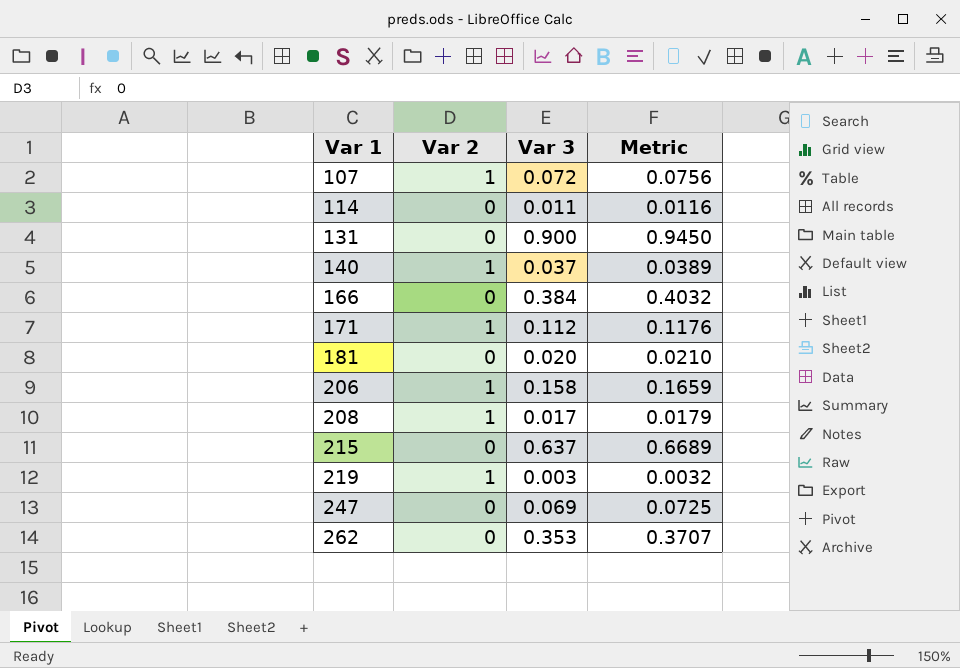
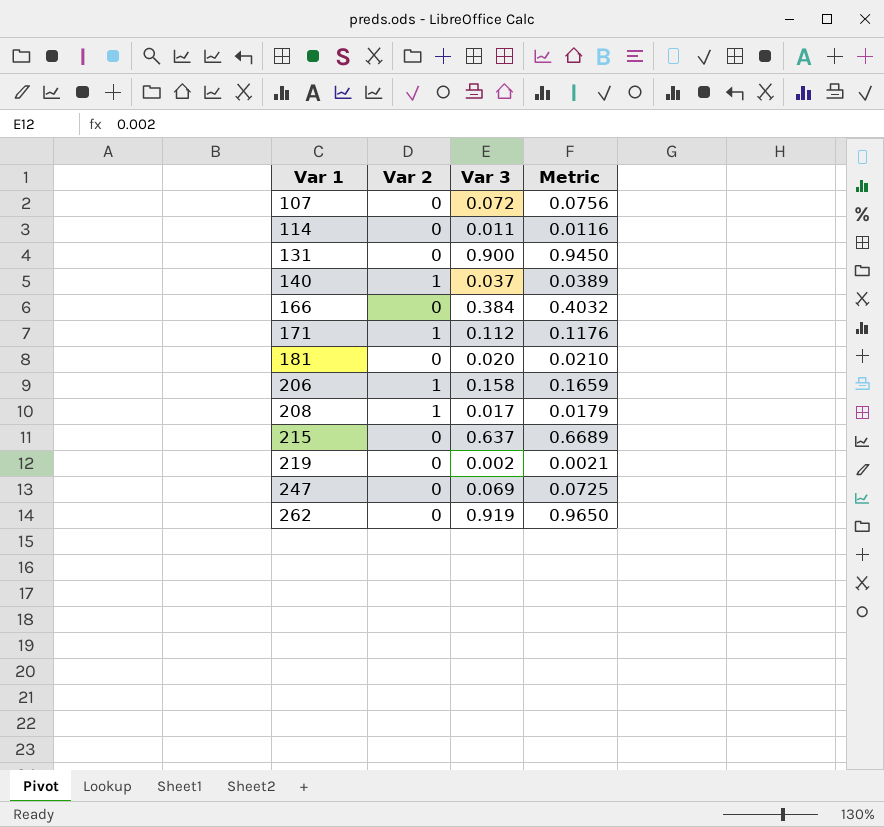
107 | Var 2: 1 -> 0
219 | Var 2: 1 -> 0
219 | Var 3: 0.003 -> 0.002
219 | Metric: 0.0032 -> 0.0021
262 | Var 3: 0.353 -> 0.919
262 | Metric: 0.3707 -> 0.9650

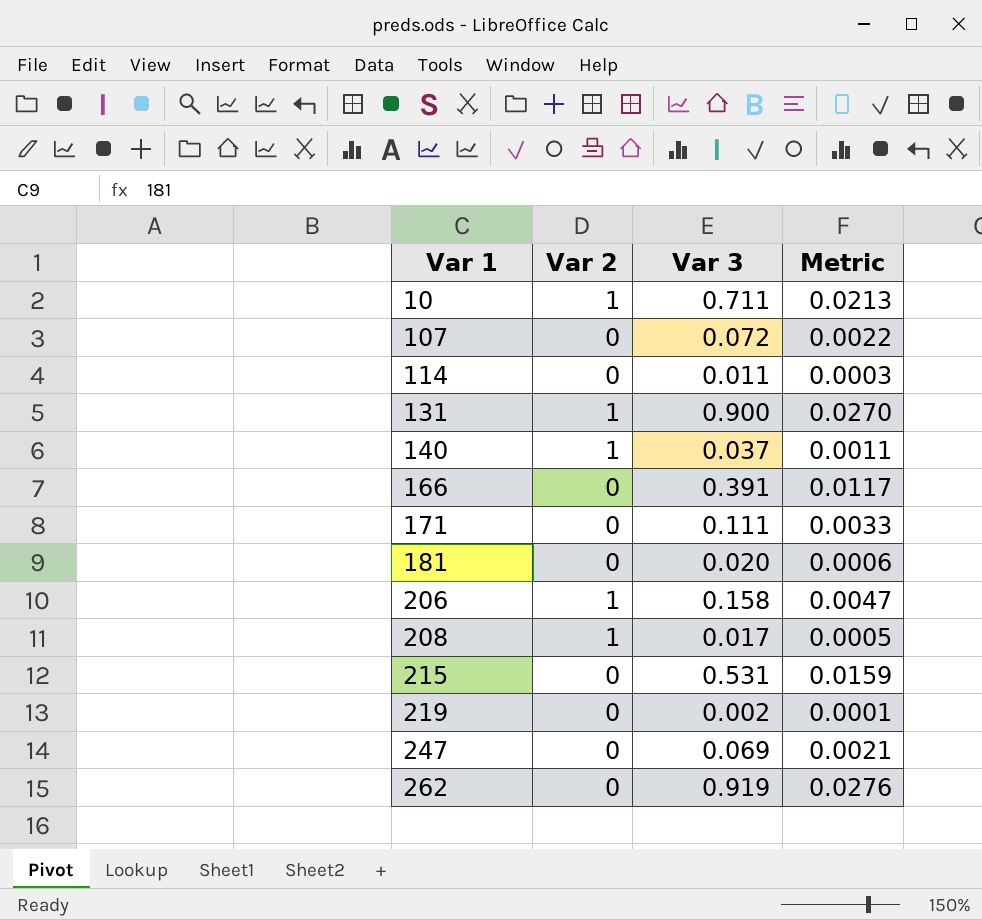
column Metric | formula: [Var 3] * 1.05 -> [Var 3] * 0.03
row 10: none -> 1 | 0.711 | 0.0213
131 | Var 2: 0 -> 1
166 | Var 3: 0.384 -> 0.391
171 | Var 2: 1 -> 0
171 | Var 3: 0.112 -> 0.111
215 | Var 3: 0.637 -> 0.531

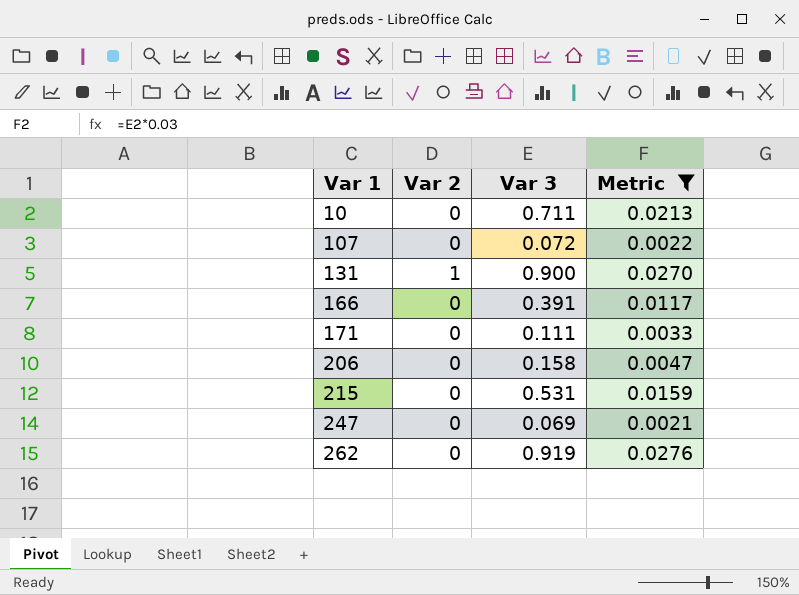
filter: none -> Metric >= 0.0021
10 | Var 2: 1 -> 0
206 | Var 2: 1 -> 0

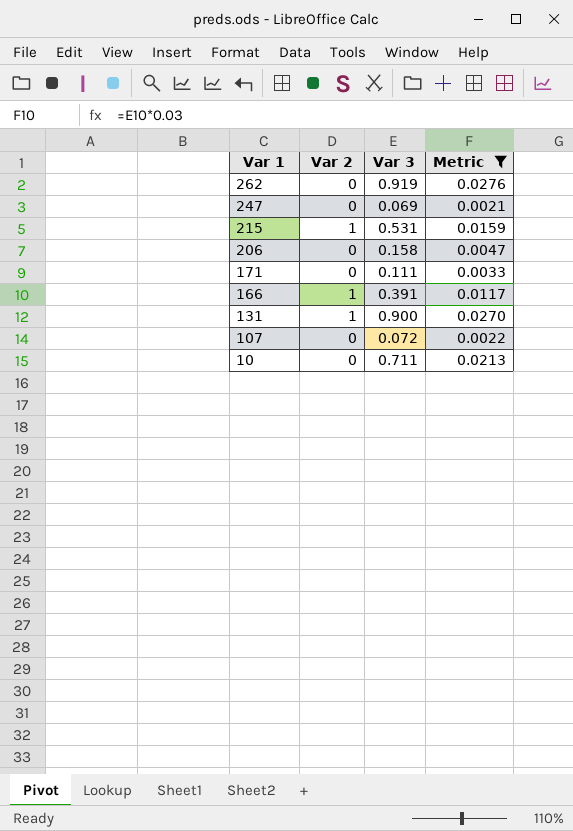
row order: Var 1 ascending -> Var 1 descending
215 | Var 2: 0 -> 1
166 | Var 2: 0 -> 1

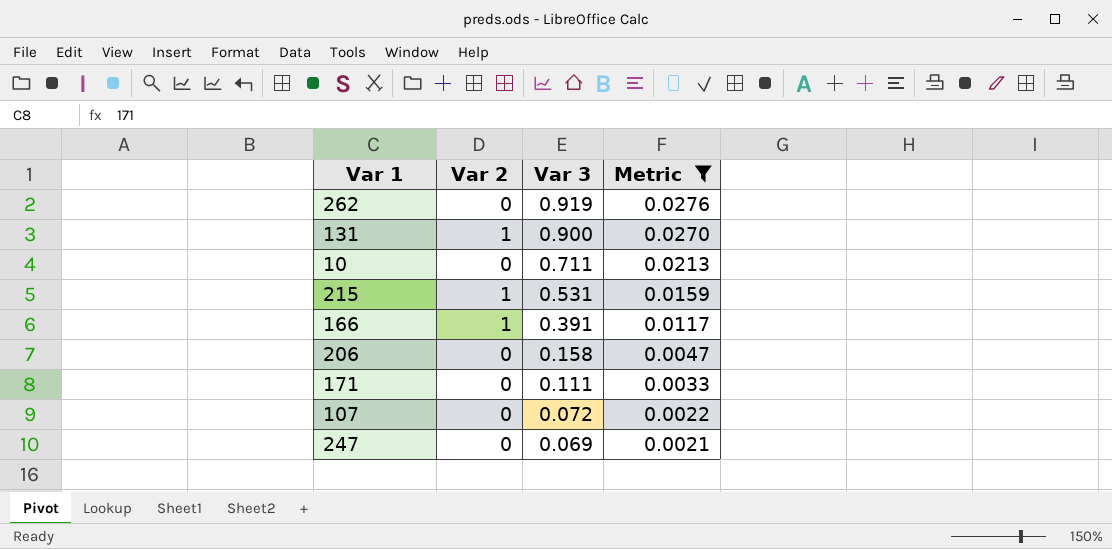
row order: Var 1 descending -> Var 3 descending

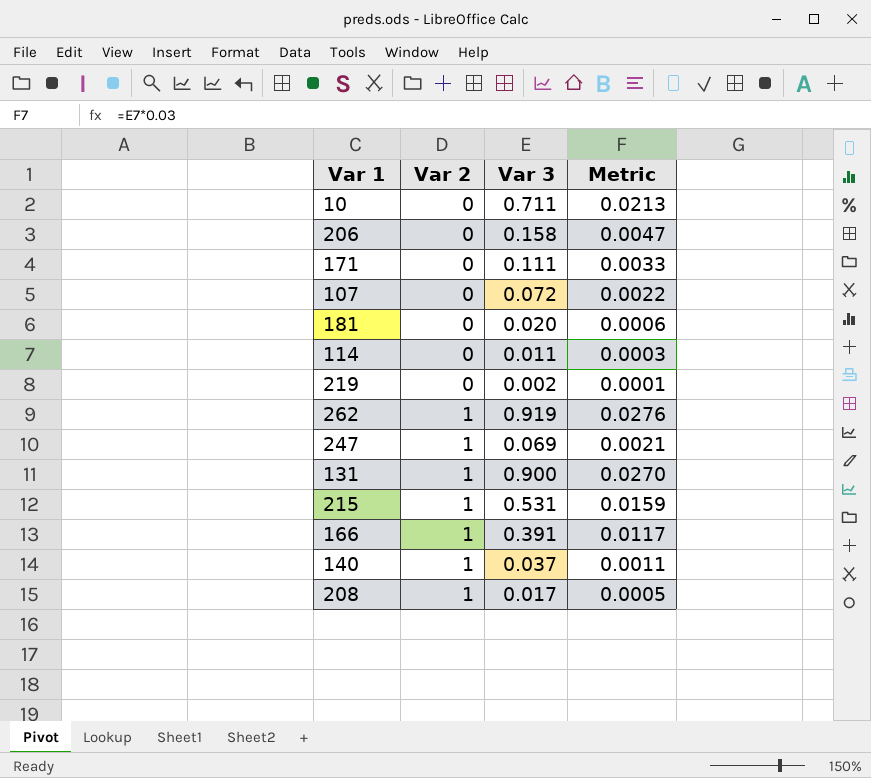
filter: Metric >= 0.0021 -> none
row order: Var 3 descending -> Var 2 ascending
262 | Var 2: 0 -> 1
247 | Var 2: 0 -> 1

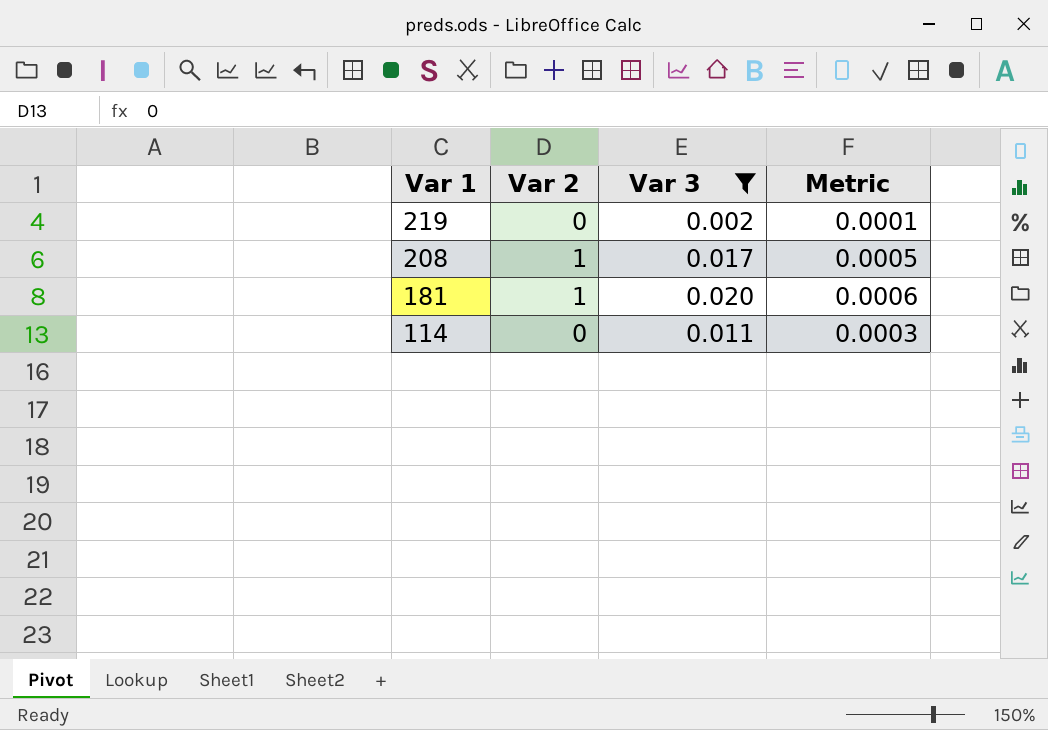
filter: none -> Var 3 <= 0.020
row order: Var 2 ascending -> Var 1 descending
181 | Var 2: 0 -> 1

